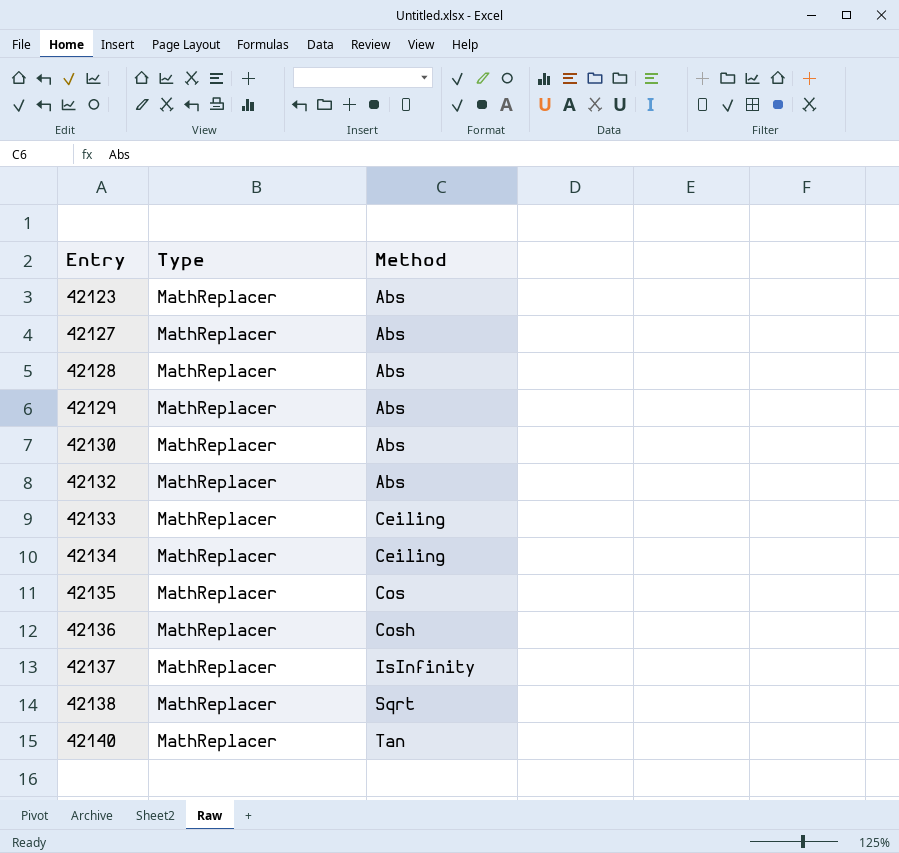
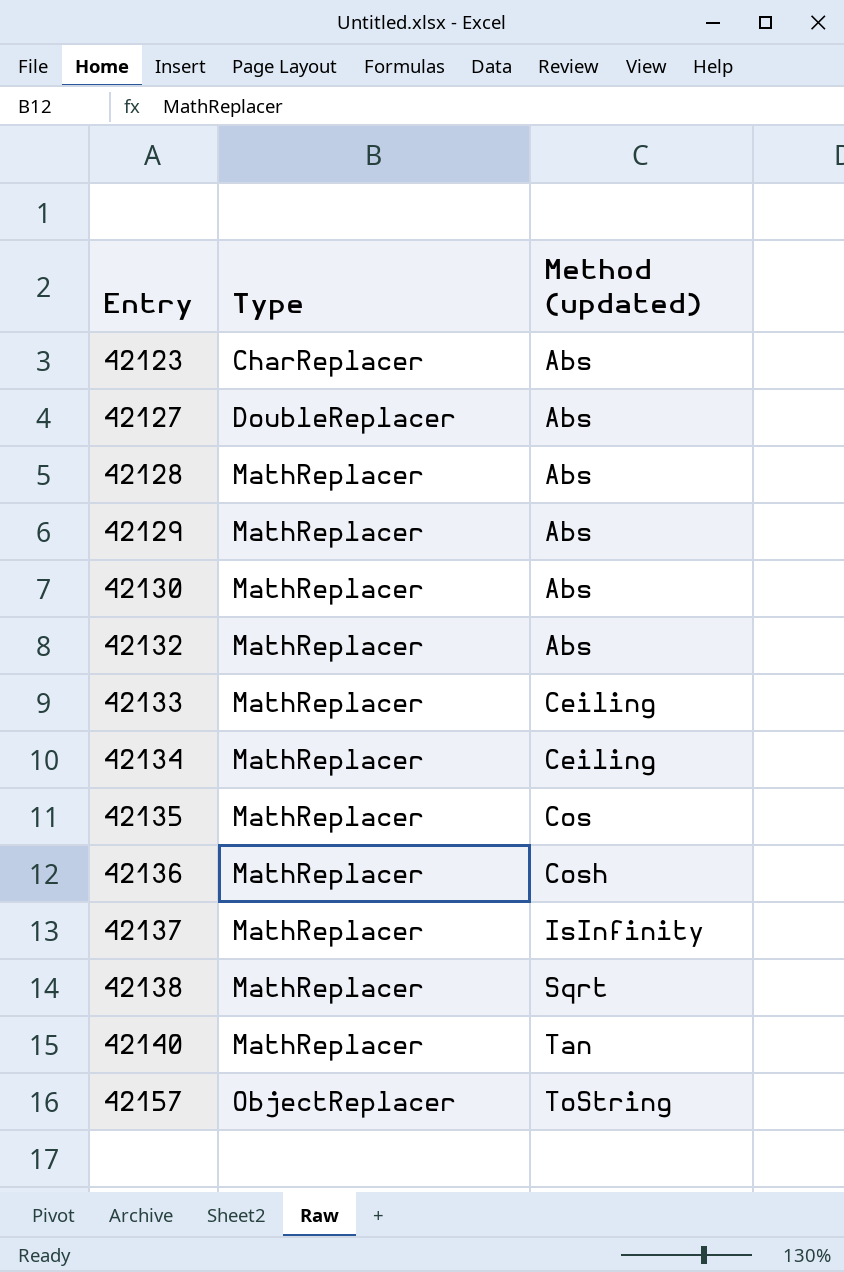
column name: Method -> Method (updated)
42123 | Type: MathReplacer -> CharReplacer
42127 | Type: MathReplacer -> DoubleReplacer
row 42157: none -> ObjectReplacer | ToString

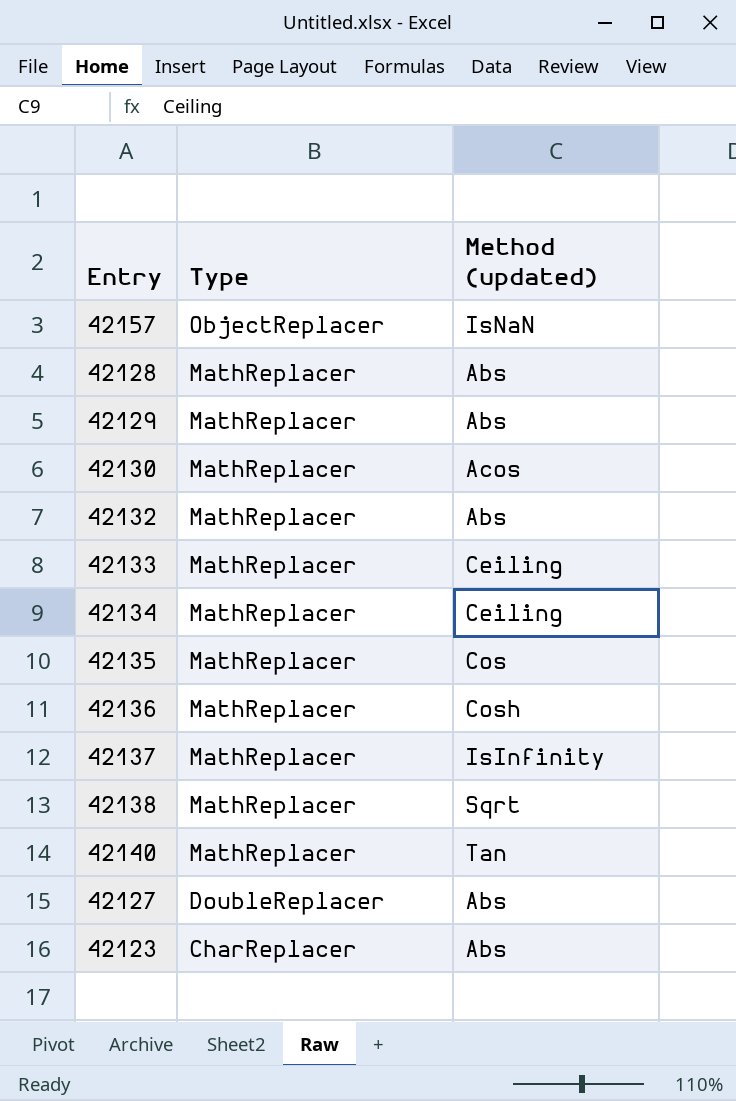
row order: Entry ascending -> Type descending
42157 | Method (updated): ToString -> IsNaN
42130 | Method (updated): Abs -> Acos

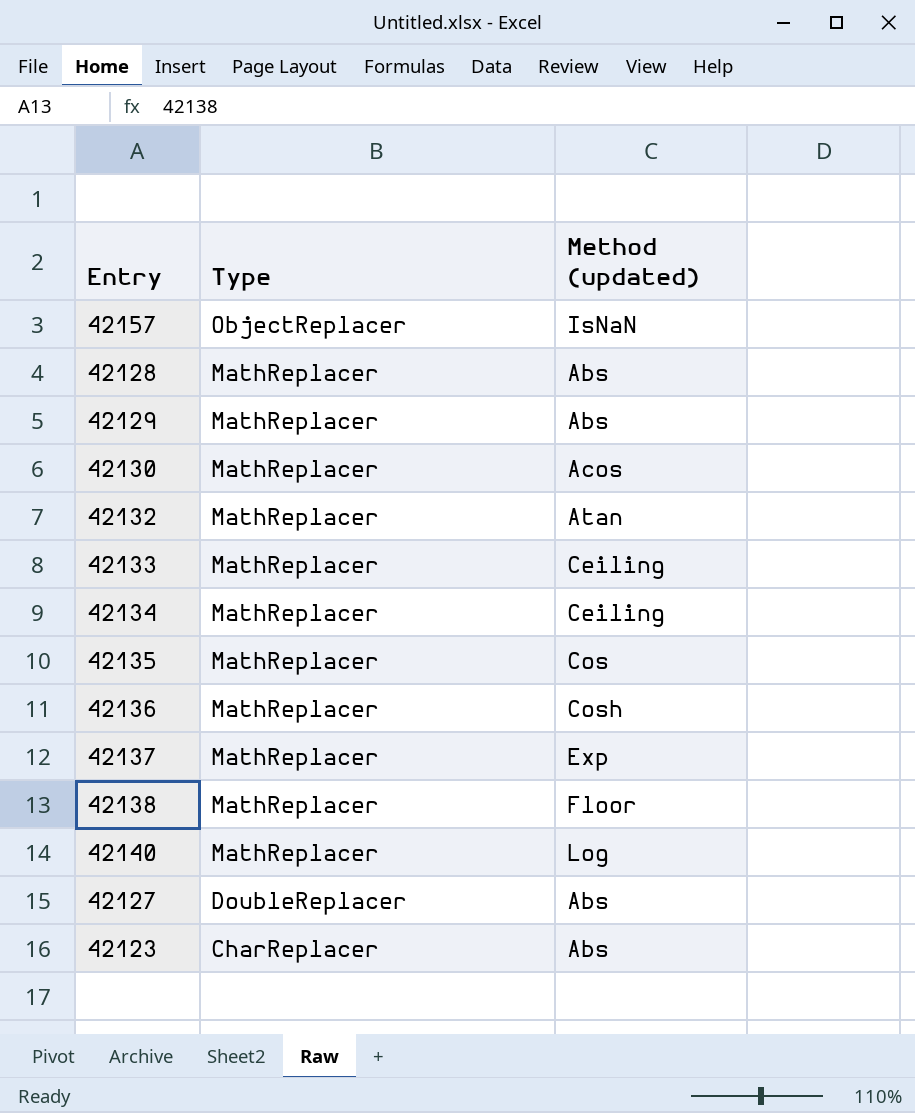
42132 | Method (updated): Abs -> Atan
42137 | Method (updated): IsInfinity -> Exp
42138 | Method (updated): Sqrt -> Floor
42140 | Method (updated): Tan -> Log

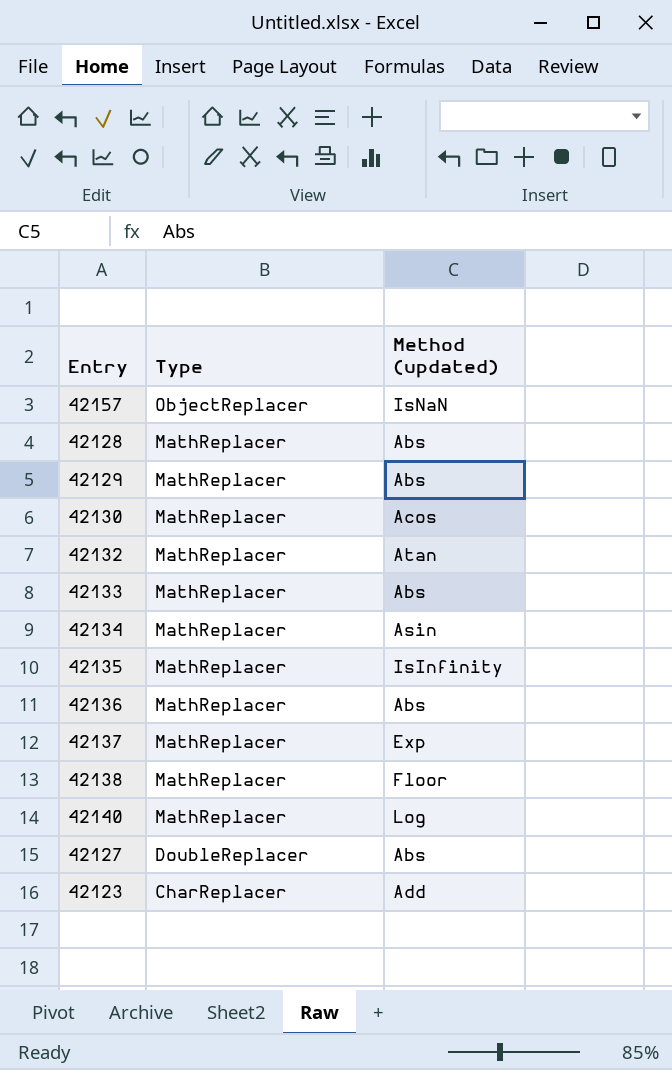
42133 | Method (updated): Ceiling -> Abs
42134 | Method (updated): Ceiling -> Asin
42135 | Method (updated): Cos -> IsInfinity
42136 | Method (updated): Cosh -> Abs
42123 | Method (updated): Abs -> Add

